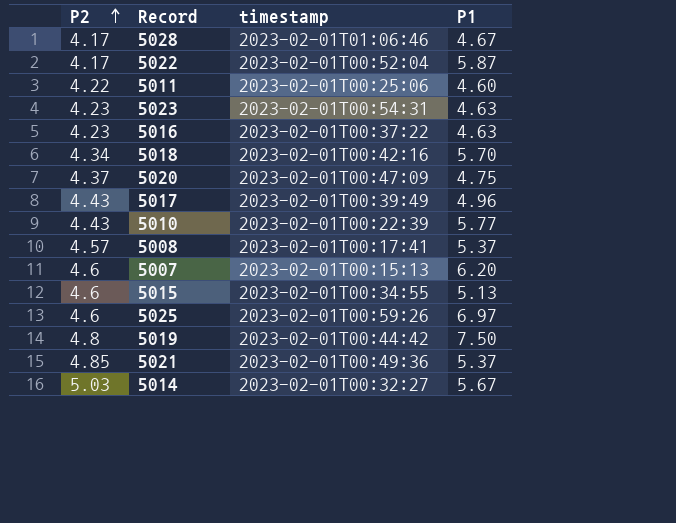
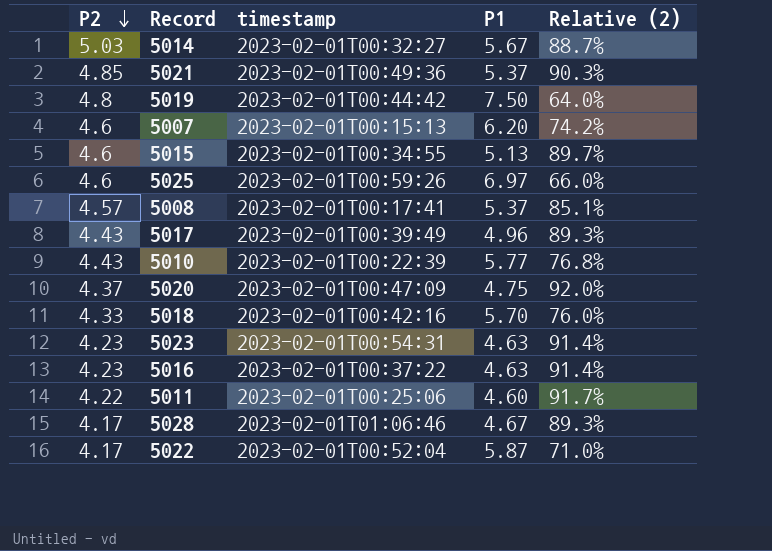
row order: P2 ascending -> P2 descending
column Relative (2) | formula: none -> [P2] / [P1]
5018 | P2: 4.34 -> 4.33

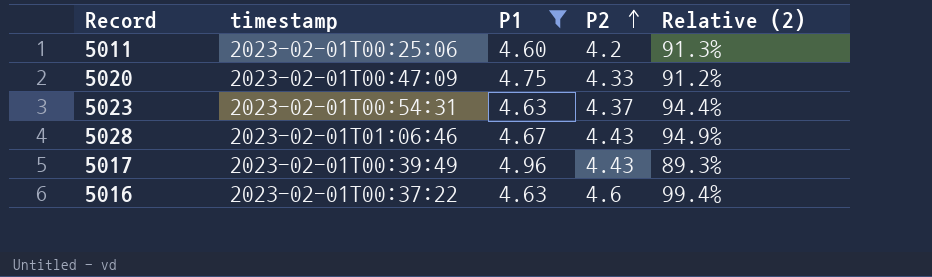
filter: none -> P1 <= 4.96
row order: P2 descending -> P2 ascending
column P2 | position: 1 -> 4
5011 | P2: 4.22 -> 4.2
5011 | Relative (2): 91.7% -> 91.3%
5020 | P2: 4.37 -> 4.33
5020 | Relative (2): 92.0% -> 91.2%
5023 | P2: 4.23 -> 4.37
5023 | Relative (2): 91.4% -> 94.4%
5028 | P2: 4.17 -> 4.43
5028 | Relative (2): 89.3% -> 94.9%
5016 | P2: 4.23 -> 4.6
5016 | Relative (2): 91.4% -> 99.4%

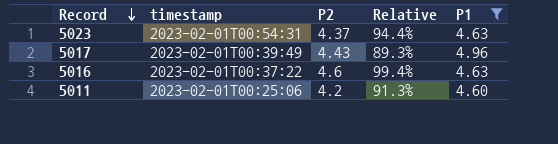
row order: P2 ascending -> Record descending
column name: Relative (2) -> Relative
column P1 | position: 3 -> 5
row 5020: 2023-02-01T00:47:09 | 4.75 | 4.33 | 91.2% -> none
row 5028: 2023-02-01T01:06:46 | 4.67 | 4.43 | 94.9% -> none

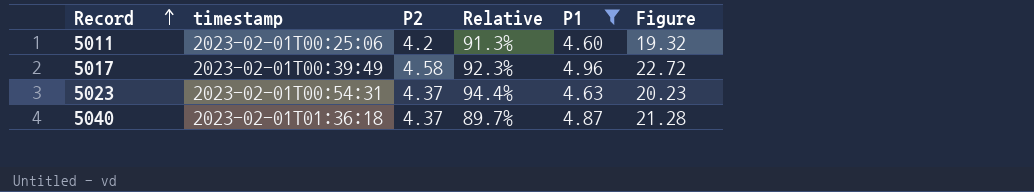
row order: Record descending -> Record ascending
column Figure | formula: none -> [P2] * [P1]
row 5016: 2023-02-01T00:37:22 | 4.6 | 99.4% | 4.63 -> none
5017 | P2: 4.43 -> 4.58
5017 | Relative: 89.3% -> 92.3%
row 5040: none -> 2023-02-01T01:36:18 | 4.37 | 89.7% | 4.87 | 21.28

